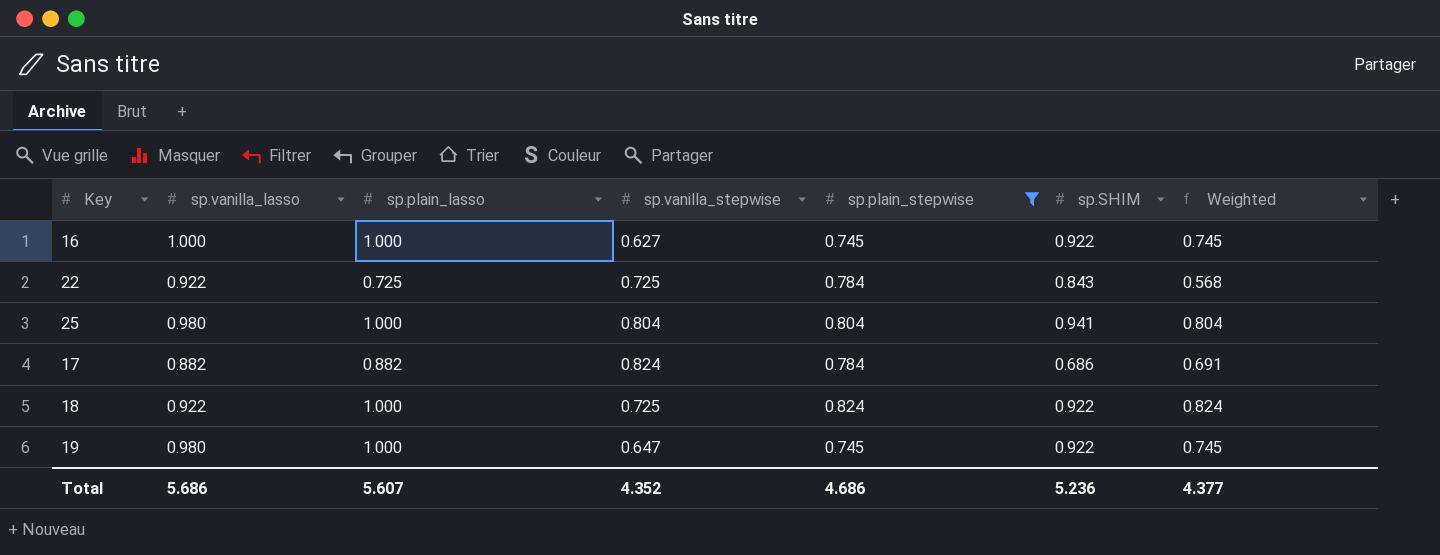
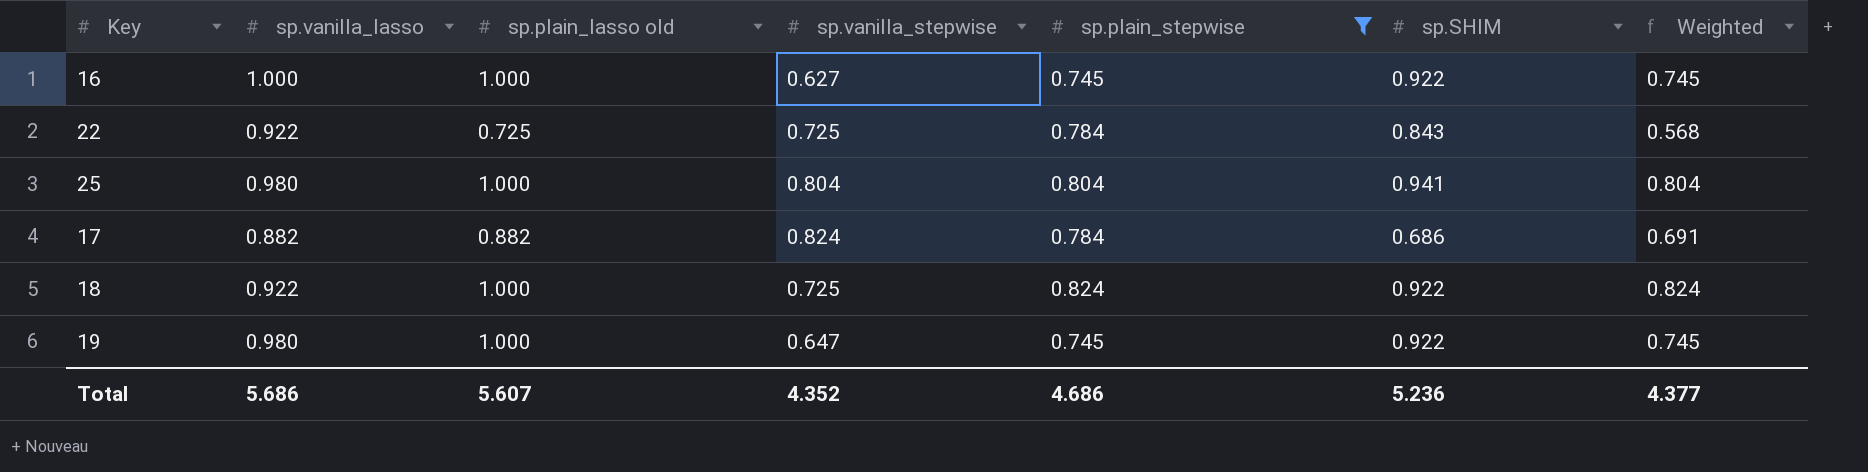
column name: sp.plain_lasso -> sp.plain_lasso old

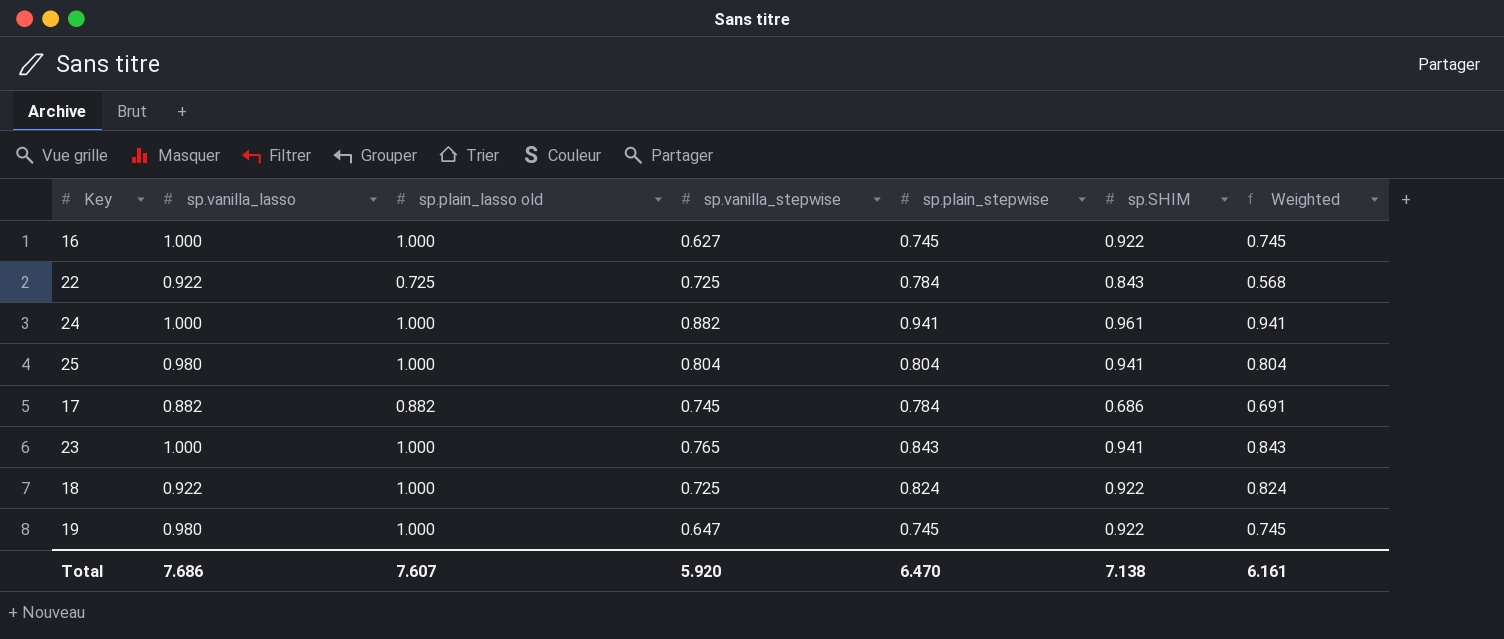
filter: sp.plain_stepwise <= 0.824 -> none
17 | sp.vanilla_stepwise: 0.824 -> 0.745
Total | sp.vanilla_lasso: 5.686 -> 7.686
Total | sp.plain_lasso old: 5.607 -> 7.607
Total | sp.vanilla_stepwise: 4.352 -> 5.920
Total | sp.plain_stepwise: 4.686 -> 6.470
Total | sp.SHIM: 5.236 -> 7.138
Total | Weighted: 4.377 -> 6.161

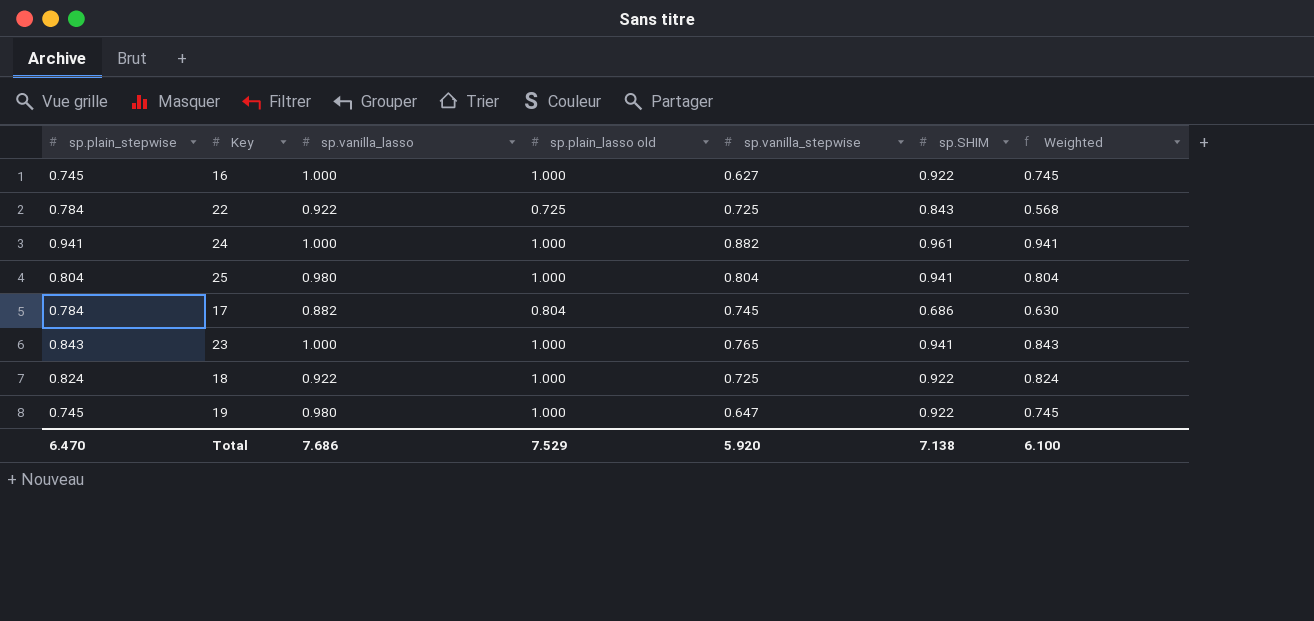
column sp.plain_stepwise | position: 5 -> 1
17 | sp.plain_lasso old: 0.882 -> 0.804
17 | Weighted: 0.691 -> 0.630
Total | sp.plain_lasso old: 7.607 -> 7.529
Total | Weighted: 6.161 -> 6.100

